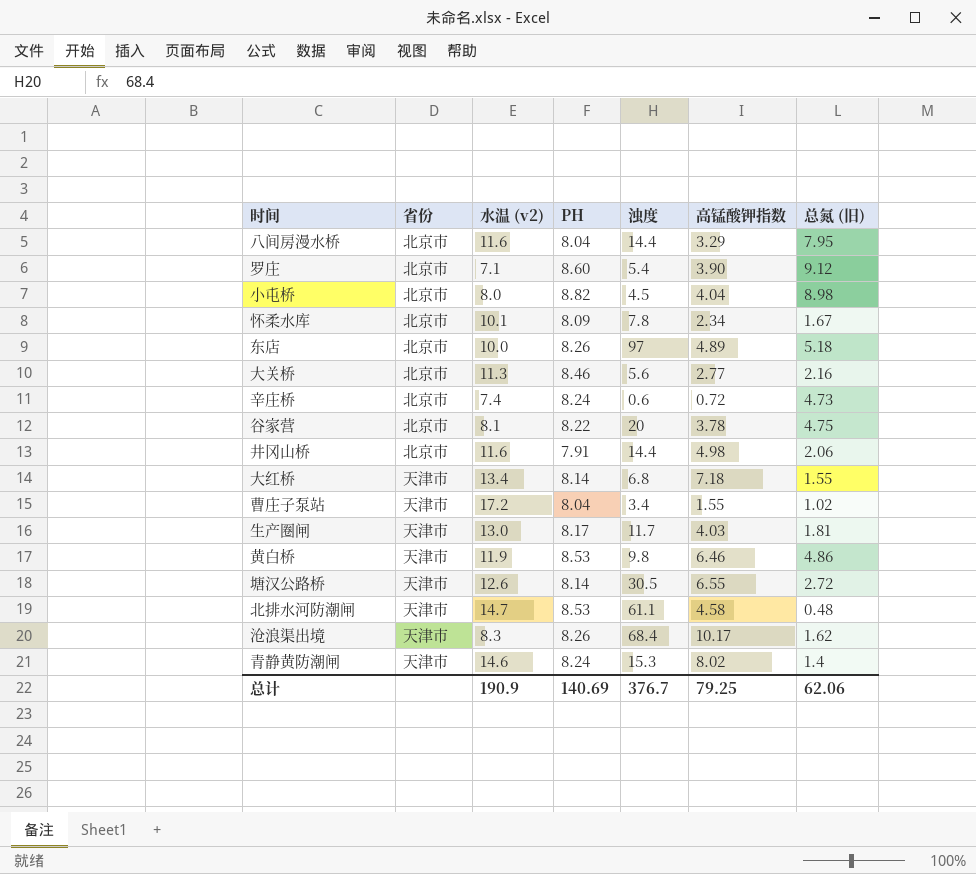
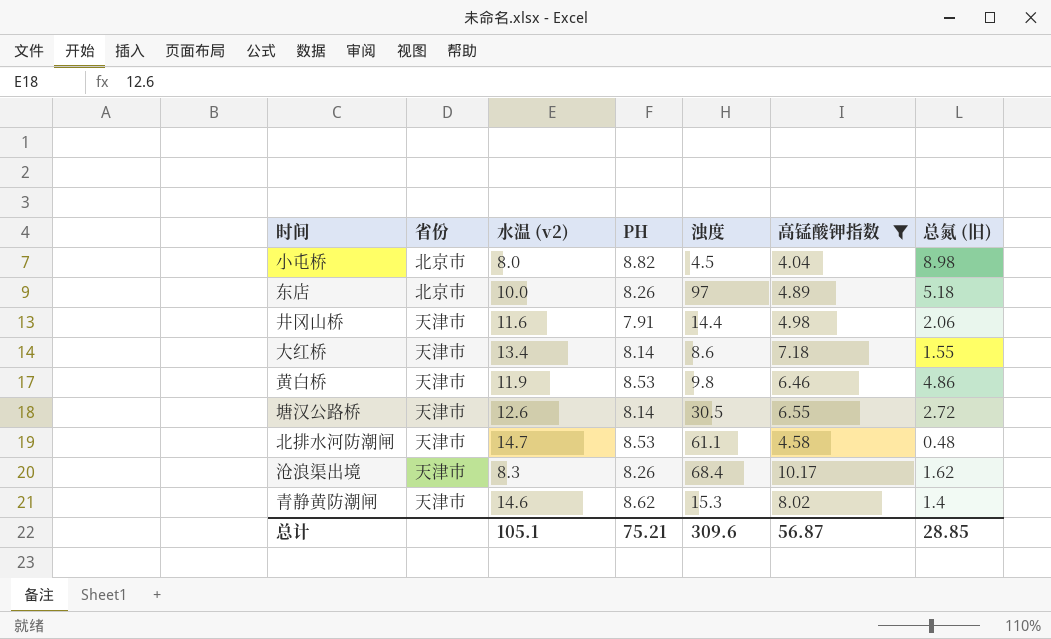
filter: none -> 高锰酸钾指数 >= 4.04
井冈山桥 | 省份: 北京市 -> 天津市
大红桥 | 浊度: 6.8 -> 8.6
青静黄防潮闸 | PH: 8.24 -> 8.62
总计 | 水温 (v2): 190.9 -> 105.1
总计 | PH: 140.69 -> 75.21
总计 | 浊度: 376.7 -> 309.6
总计 | 高锰酸钾指数: 79.25 -> 56.87
总计 | 总氮 (旧): 62.06 -> 28.85

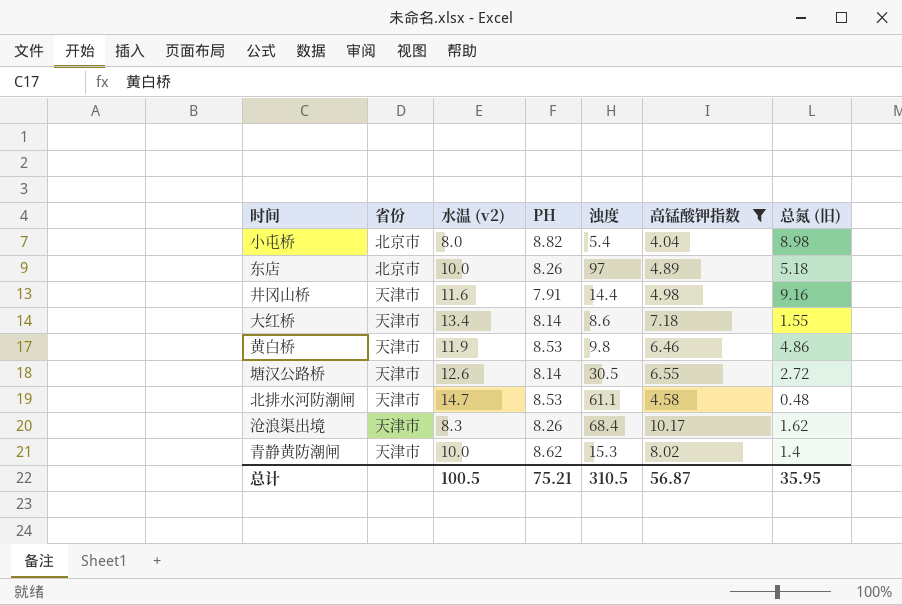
小屯桥 | 浊度: 4.5 -> 5.4
井冈山桥 | 总氮 (旧): 2.06 -> 9.16
青静黄防潮闸 | 水温 (v2): 14.6 -> 10.0
总计 | 水温 (v2): 105.1 -> 100.5
总计 | 浊度: 309.6 -> 310.5
总计 | 总氮 (旧): 28.85 -> 35.95

